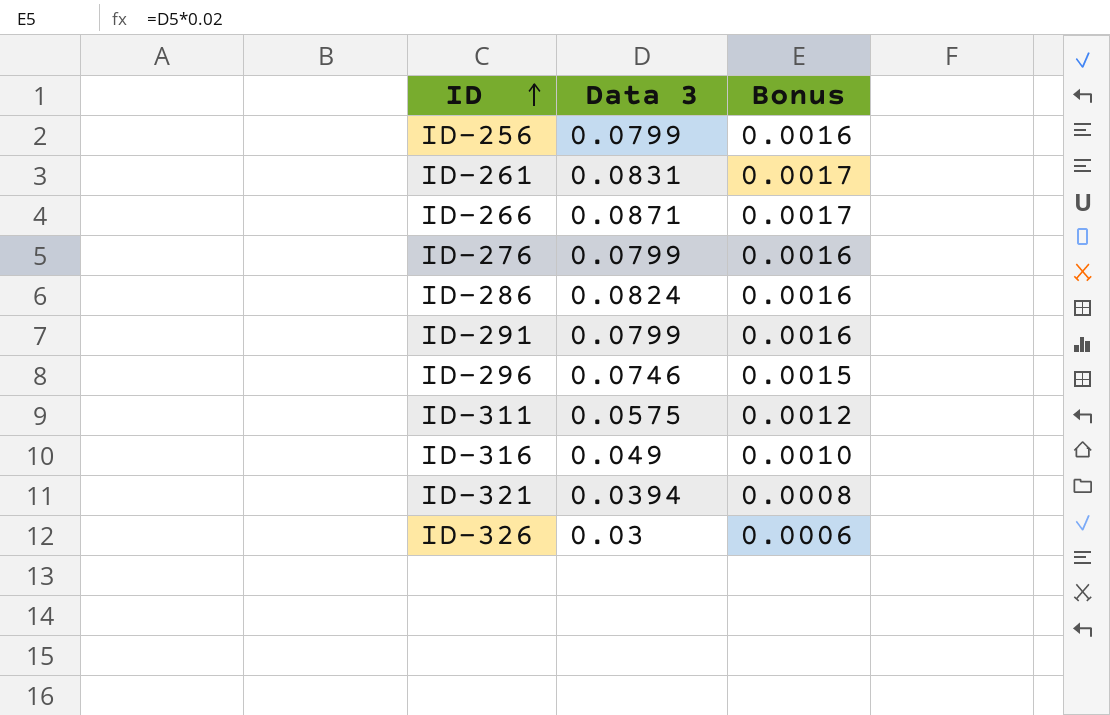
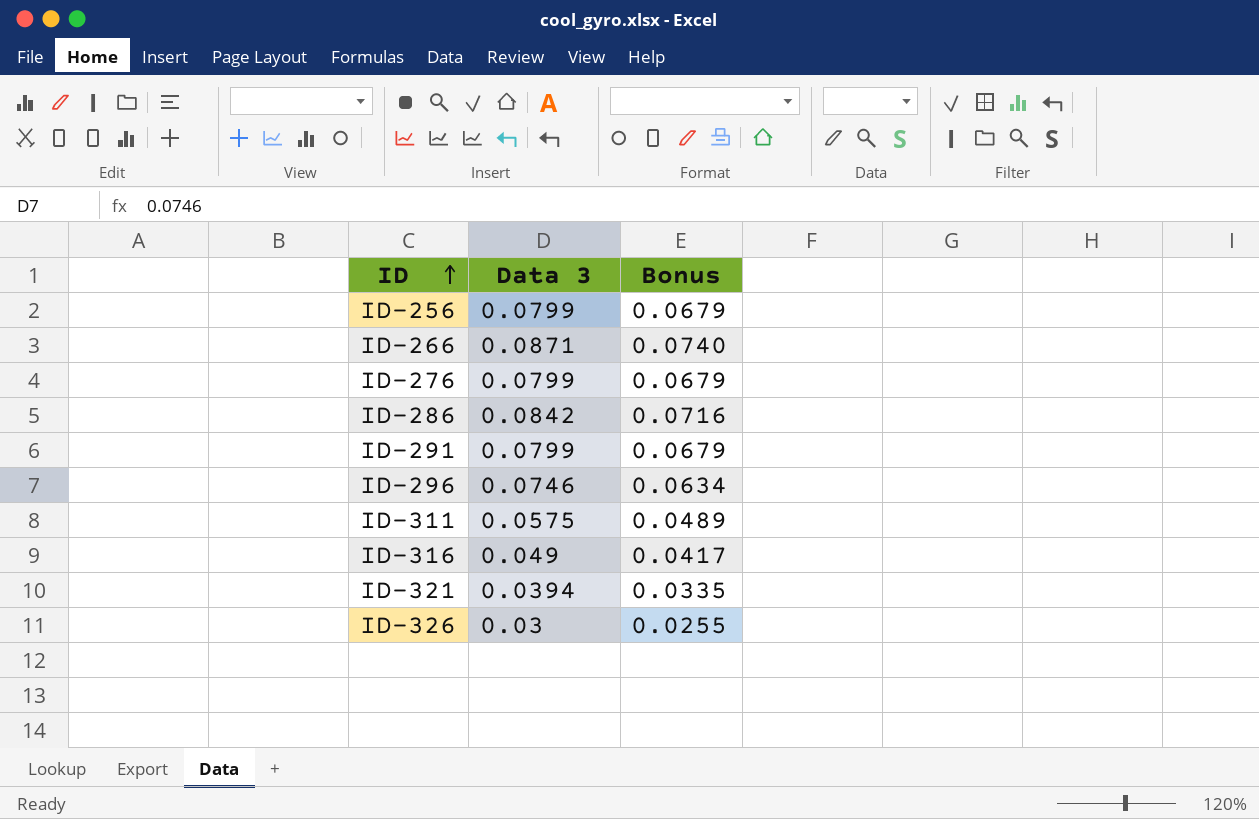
column Bonus | formula: [Data 3] * 0.02 -> [Data 3] * 0.85
row ID-261: 0.0831 | 0.0017 -> none
ID-286 | Data 3: 0.0824 -> 0.0842

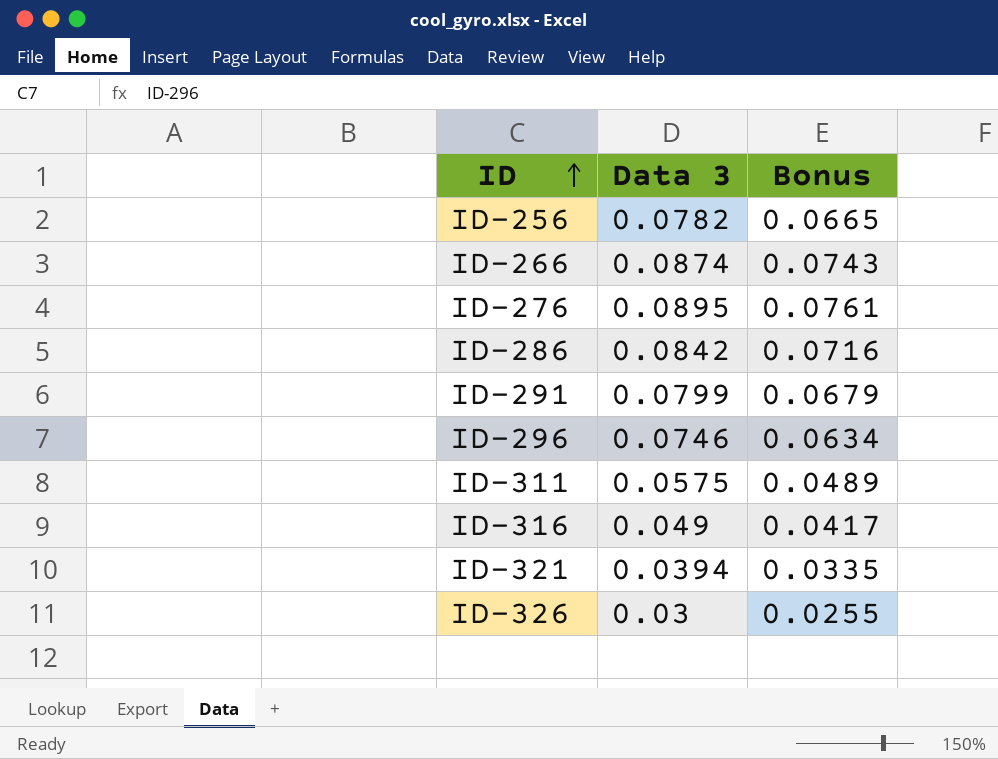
ID-256 | Data 3: 0.0799 -> 0.0782
ID-256 | Bonus: 0.0679 -> 0.0665
ID-266 | Data 3: 0.0871 -> 0.0874
ID-266 | Bonus: 0.0740 -> 0.0743
ID-276 | Data 3: 0.0799 -> 0.0895
ID-276 | Bonus: 0.0679 -> 0.0761

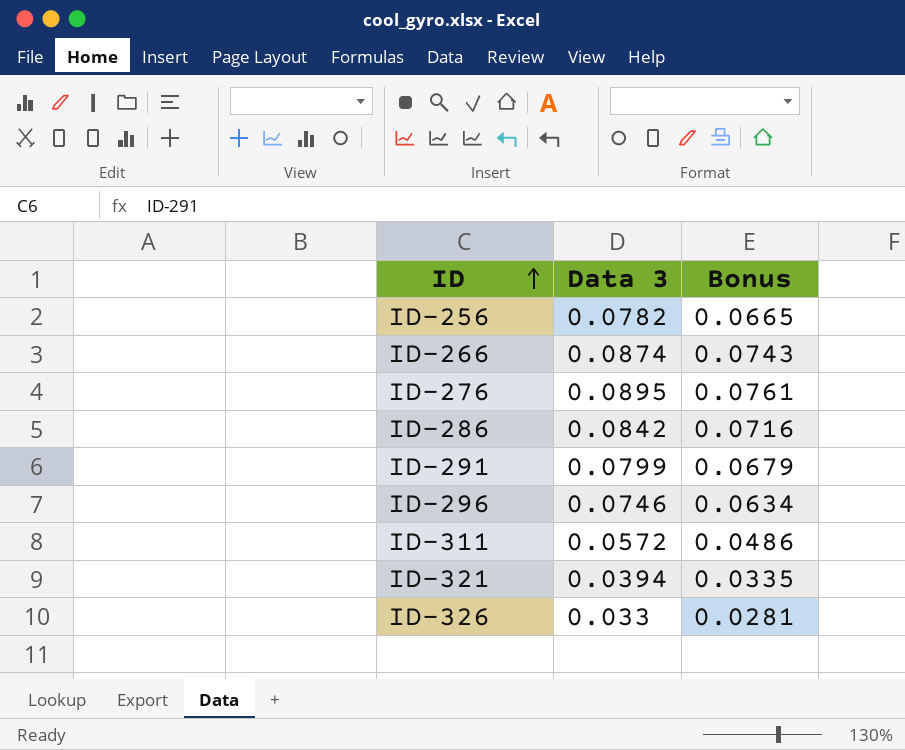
row ID-316: 0.049 | 0.0417 -> none
ID-311 | Data 3: 0.0575 -> 0.0572
ID-311 | Bonus: 0.0489 -> 0.0486
ID-326 | Data 3: 0.03 -> 0.033
ID-326 | Bonus: 0.0255 -> 0.0281

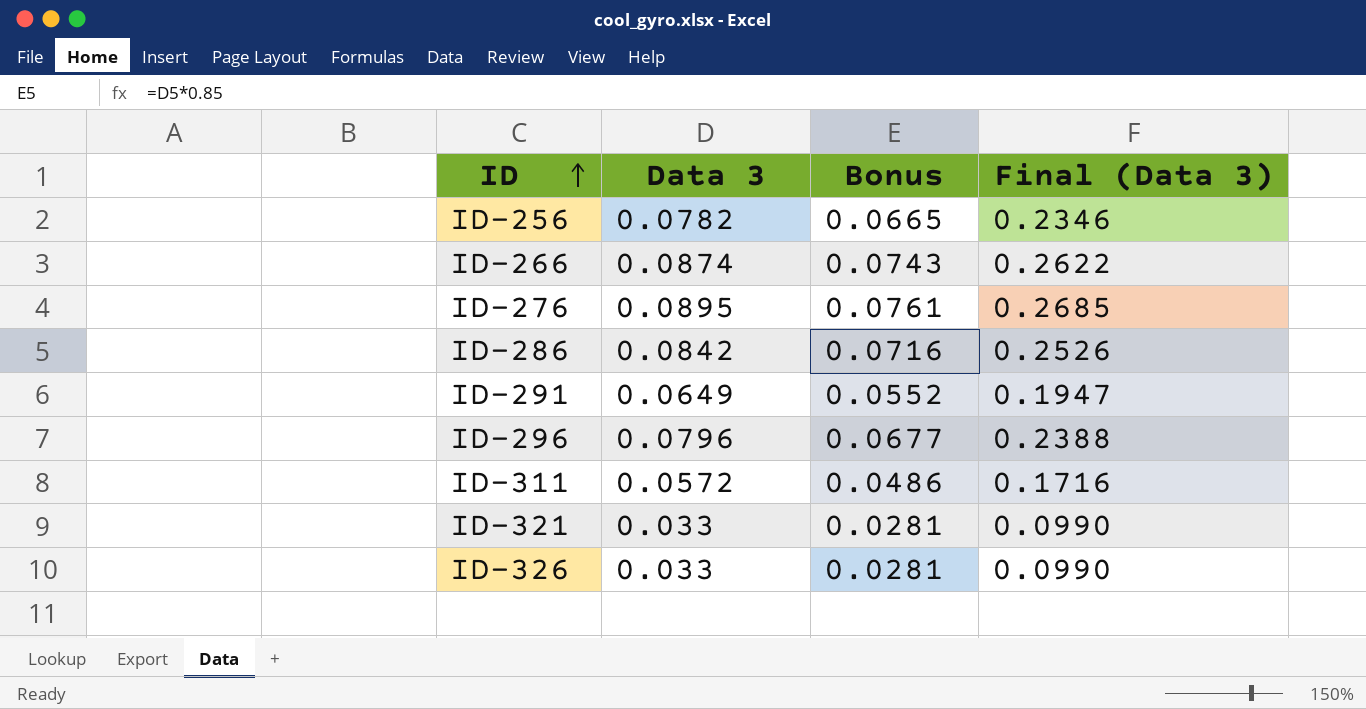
column Final (Data 3) | formula: none -> [Data 3] * 3
ID-291 | Data 3: 0.0799 -> 0.0649
ID-291 | Bonus: 0.0679 -> 0.0552
ID-296 | Data 3: 0.0746 -> 0.0796
ID-296 | Bonus: 0.0634 -> 0.0677
ID-321 | Data 3: 0.0394 -> 0.033
ID-321 | Bonus: 0.0335 -> 0.0281

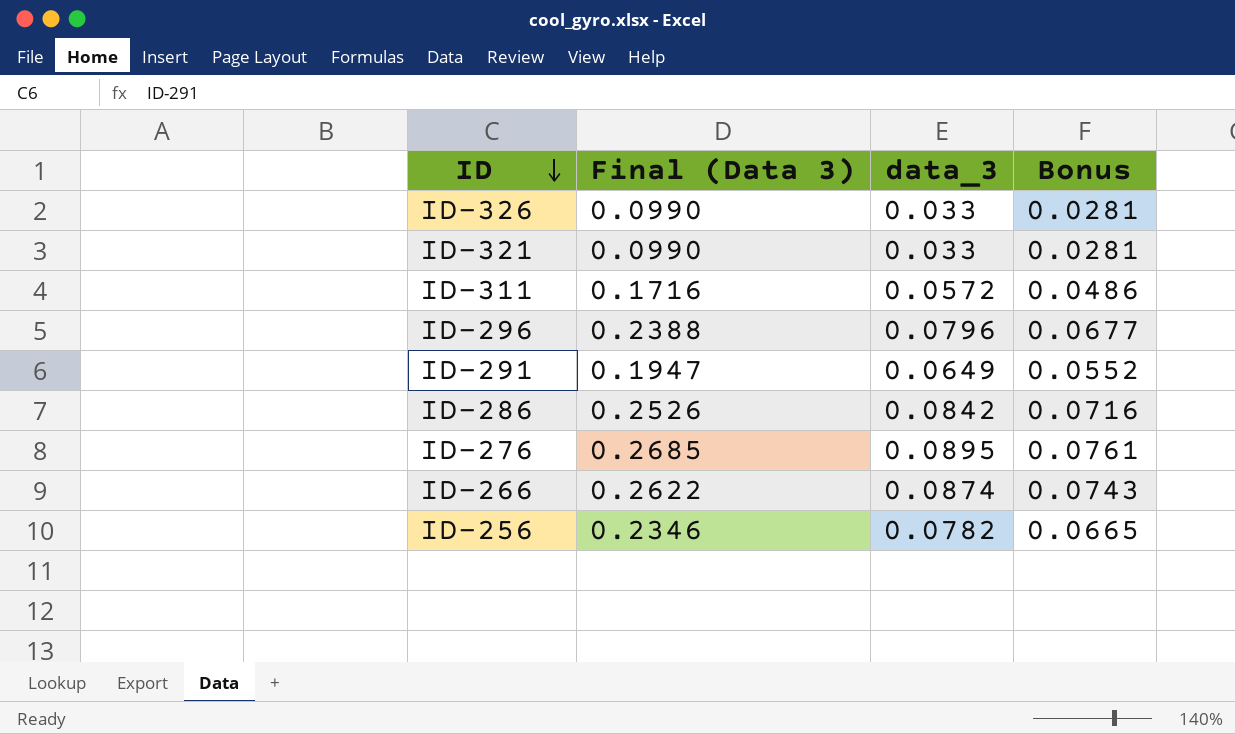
row order: ID ascending -> ID descending
column Final (Data 3) | position: 4 -> 2
column name: Data 3 -> data_3

